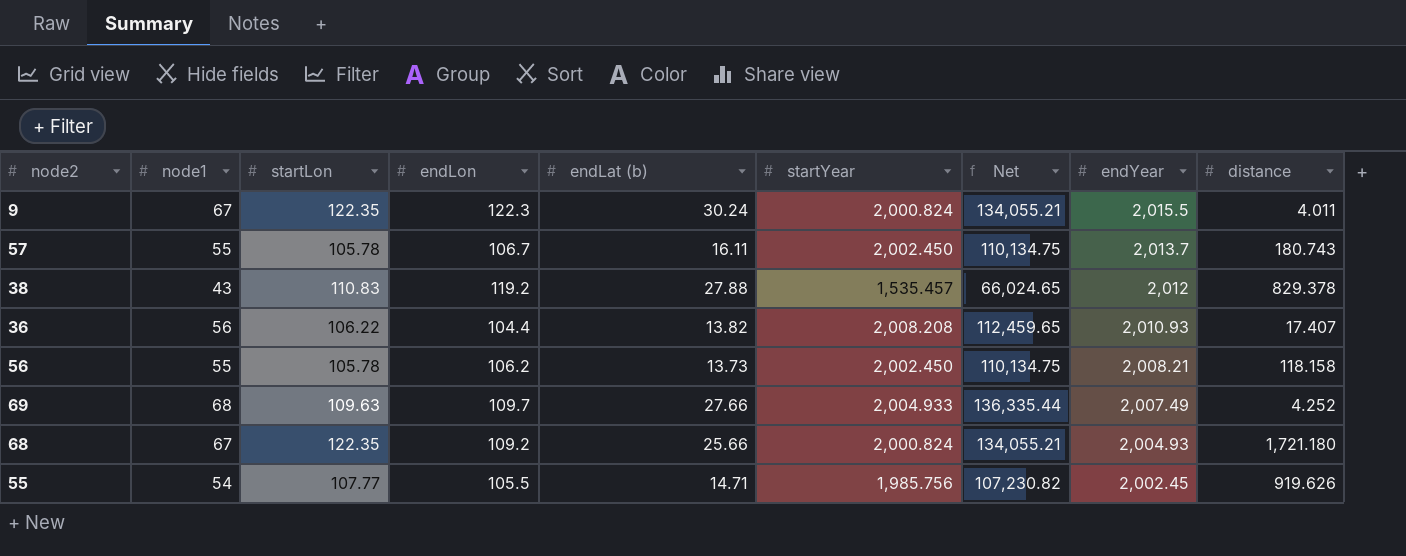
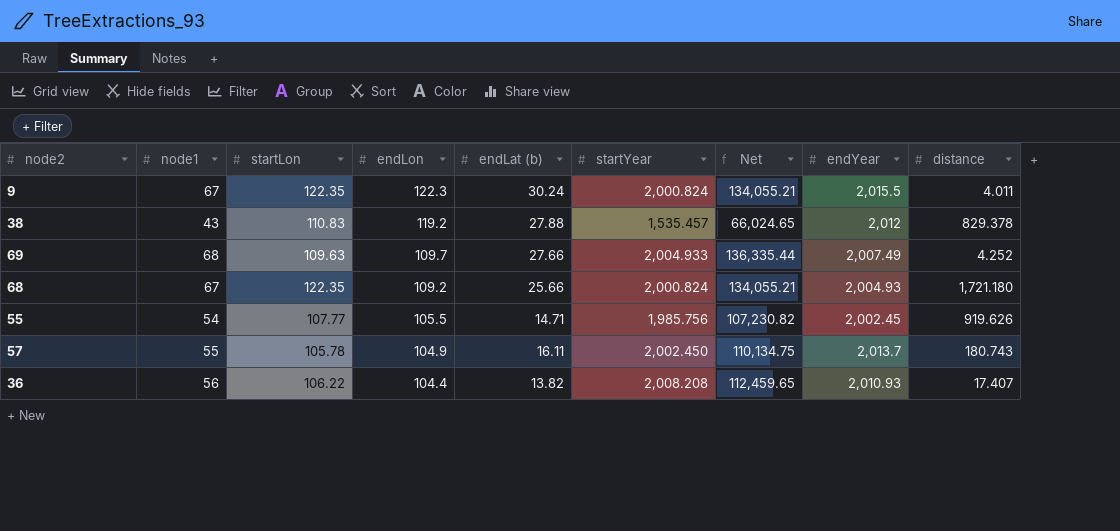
row order: endYear descending -> endLon descending
row 56: 55 | 105.78 | 106.2 | 13.73 | 2,002.450 | 110,134.75 | 2,008.21 | 118.158 -> none
57 | endLon: 106.7 -> 104.9

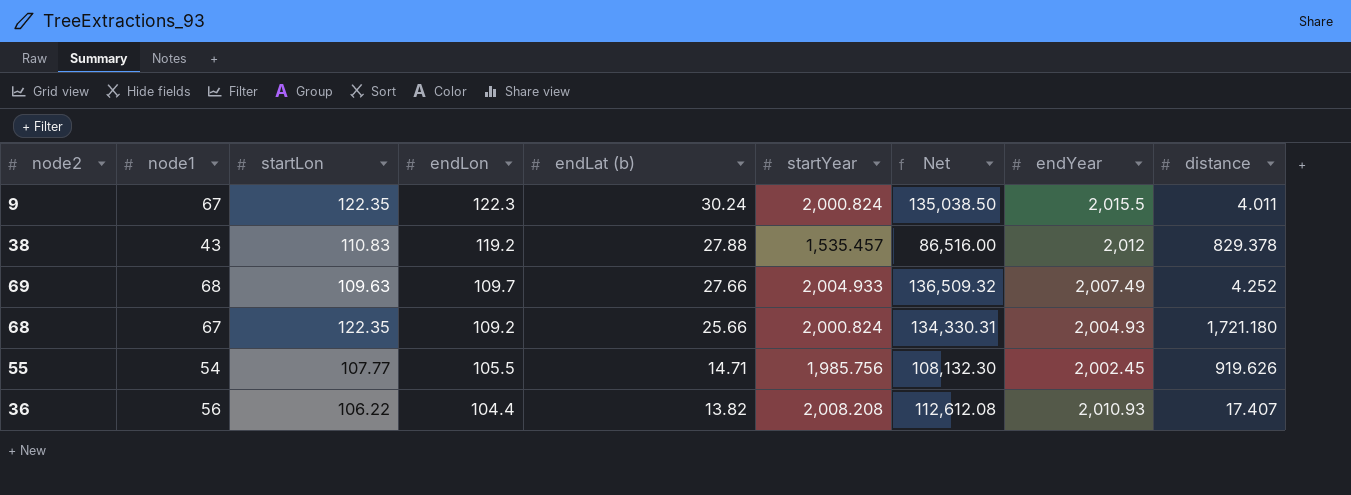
column Net | formula: [node1] * [startYear] -> [node1] * [endYear]
row 57: 55 | 105.78 | 104.9 | 16.11 | 2,002.450 | 110,134.75 | 2,013.7 | 180.743 -> none

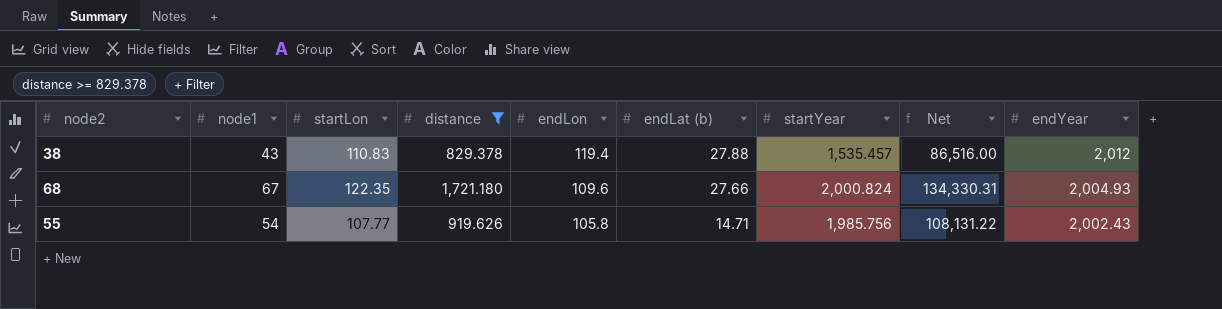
filter: none -> distance >= 829.378
column distance | position: 9 -> 4
38 | endLon: 119.2 -> 119.4
68 | endLon: 109.2 -> 109.6
68 | endLat (b): 25.66 -> 27.66
55 | endLon: 105.5 -> 105.8
55 | Net: 108,132.30 -> 108,131.22
55 | endYear: 2,002.45 -> 2,002.43

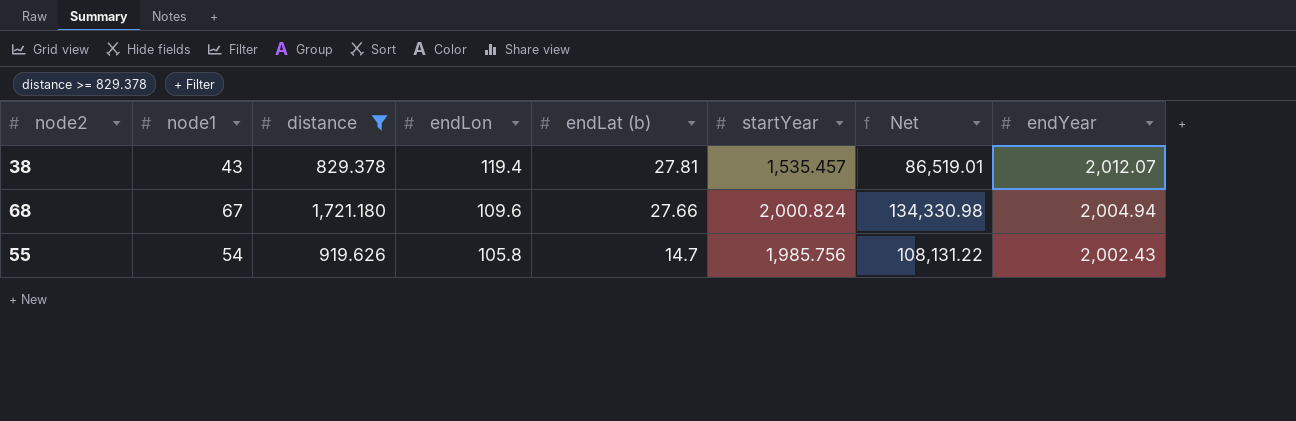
column startLon | position: 3 -> none
38 | endLat (b): 27.88 -> 27.81
38 | Net: 86,516.00 -> 86,519.01
38 | endYear: 2,012 -> 2,012.07
68 | Net: 134,330.31 -> 134,330.98
68 | endYear: 2,004.93 -> 2,004.94
55 | endLat (b): 14.71 -> 14.7

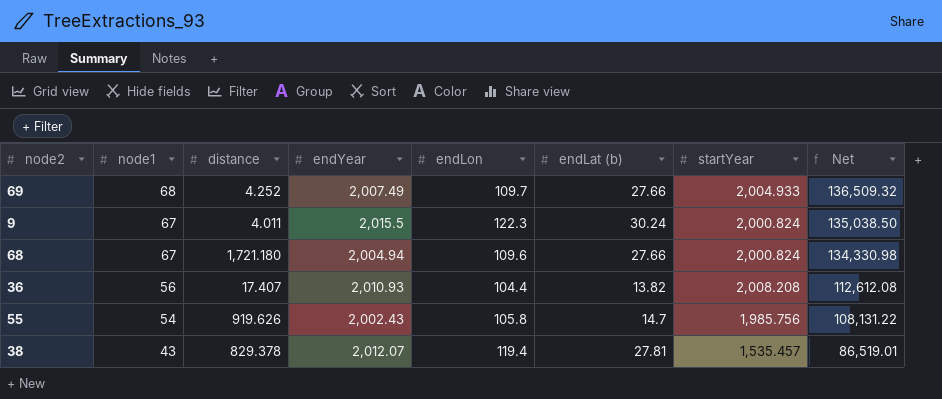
filter: distance >= 829.378 -> none
row order: endLon descending -> node1 descending
column endYear | position: 8 -> 4

